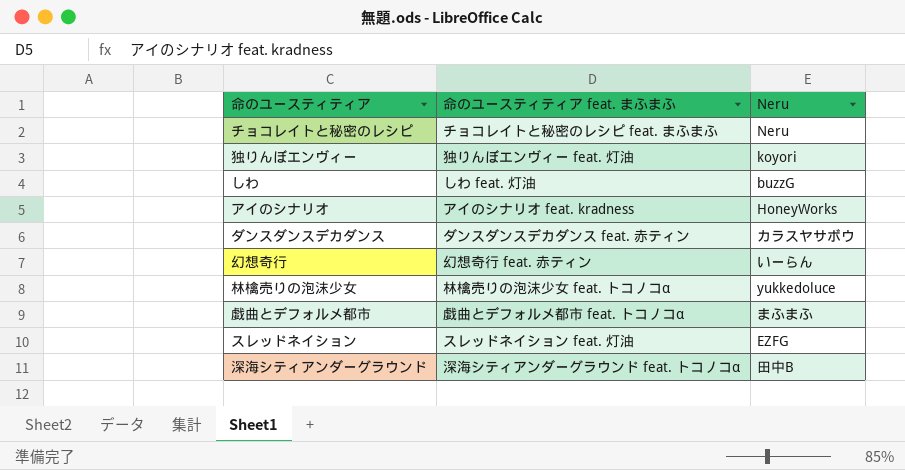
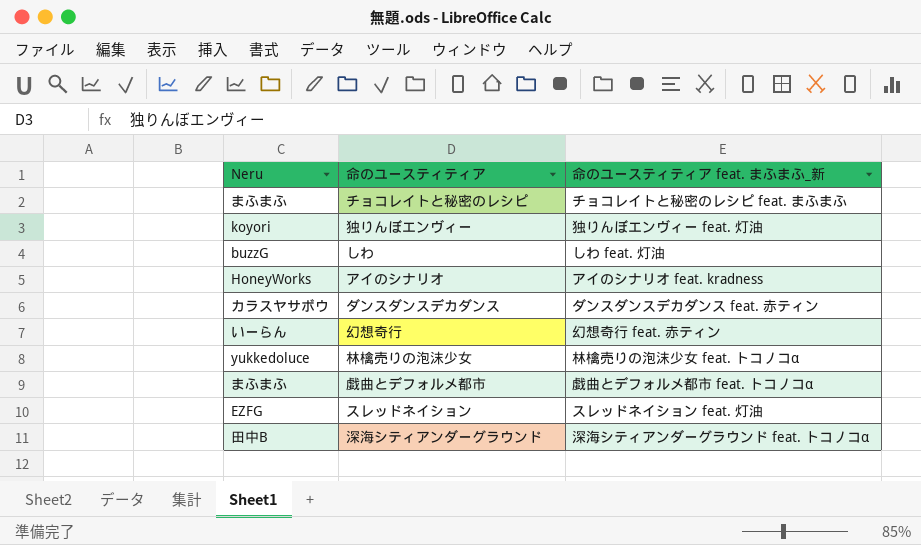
column Neru | position: 3 -> 1
column name: 命のユースティティア feat. まふまふ -> 命のユースティティア feat. まふまふ_新
チョコレイトと秘密のレシピ | Neru: Neru -> まふまふ

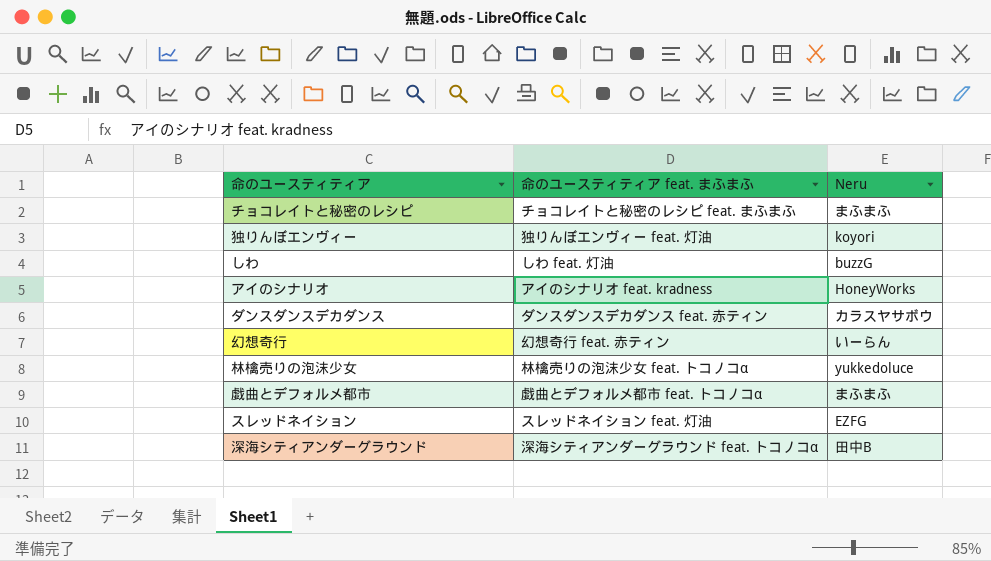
column name: 命のユースティティア feat. まふまふ_新 -> 命のユースティティア feat. まふまふ
column Neru | position: 1 -> 3

